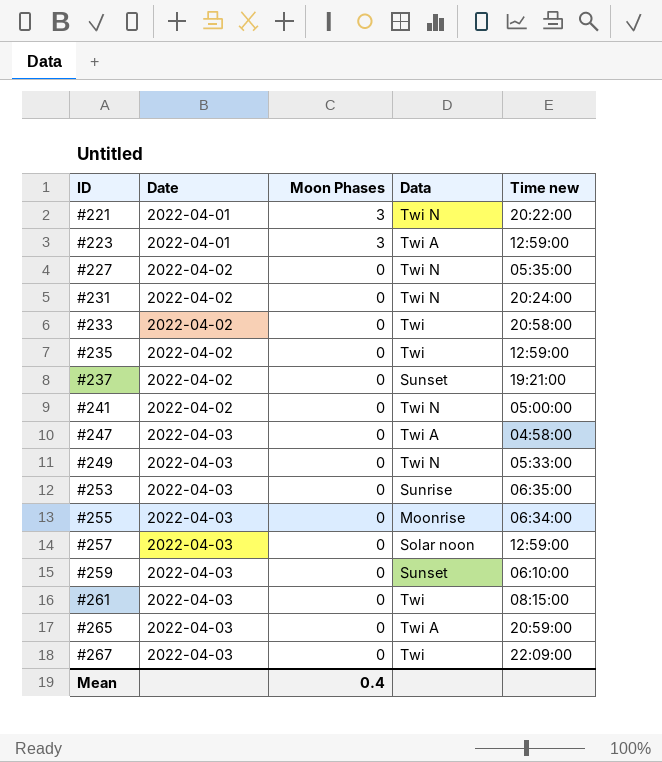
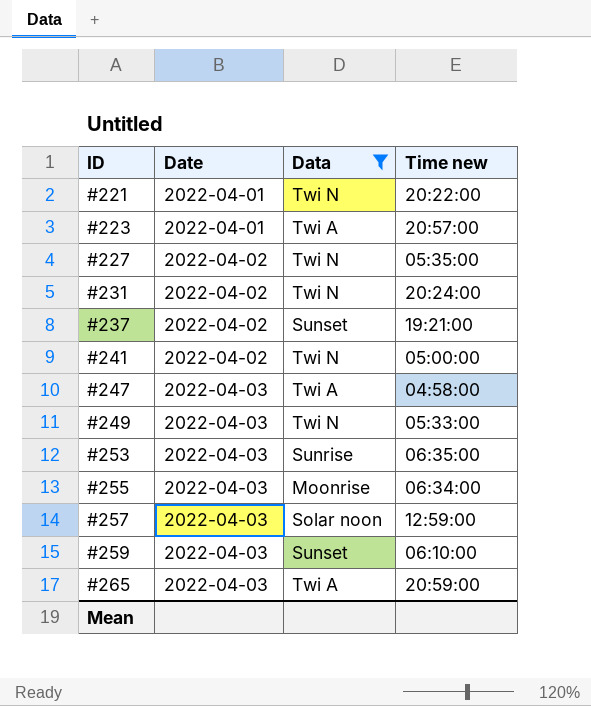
filter: none -> Data != Twi
column Moon Phases | position: 3 -> none
#223 | Time new: 12:59:00 -> 20:57:00

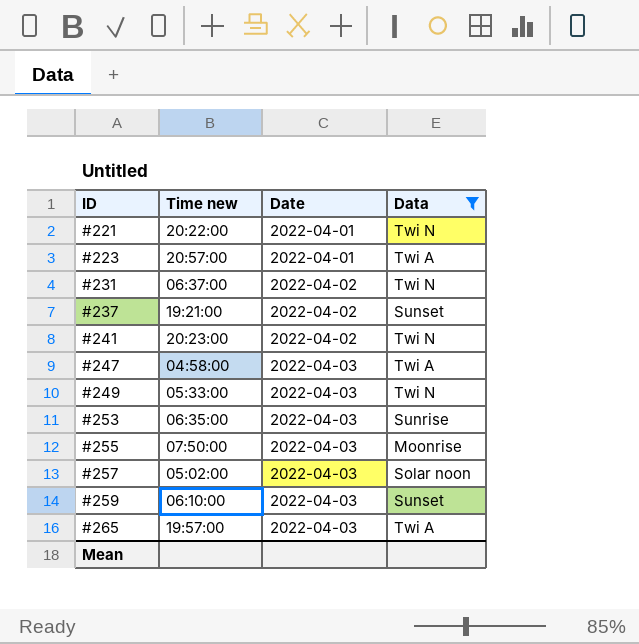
column Time new | position: 4 -> 2
row #227: 2022-04-02 | Twi N | 05:35:00 -> none
#231 | Time new: 20:24:00 -> 06:37:00
#241 | Time new: 05:00:00 -> 20:23:00
#255 | Time new: 06:34:00 -> 07:50:00
#257 | Time new: 12:59:00 -> 05:02:00
#265 | Time new: 20:59:00 -> 19:57:00

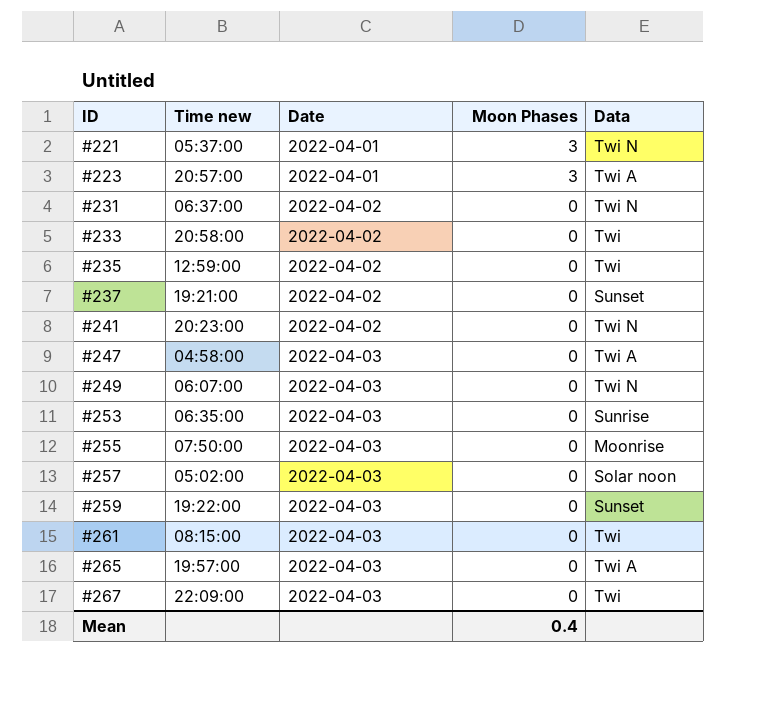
filter: Data != Twi -> none
column Moon Phases | position: none -> 4
#221 | Time new: 20:22:00 -> 05:37:00
#249 | Time new: 05:33:00 -> 06:07:00
#259 | Time new: 06:10:00 -> 19:22:00

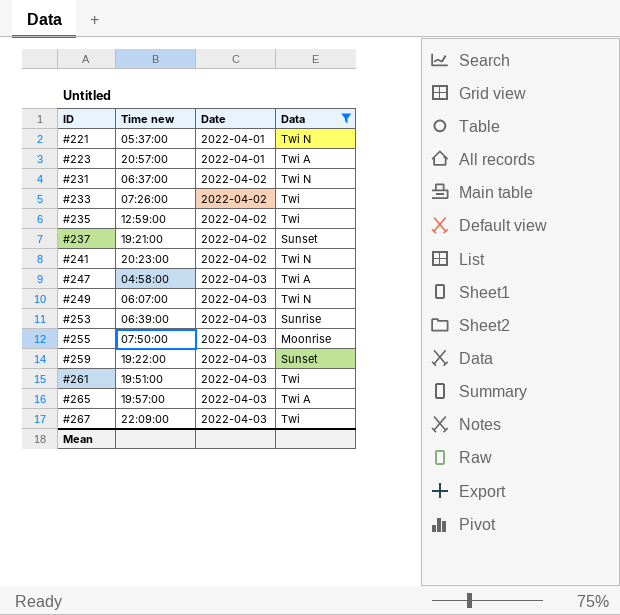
filter: none -> Data != Solar noon
column Moon Phases | position: 4 -> none
#233 | Time new: 20:58:00 -> 07:26:00
#253 | Time new: 06:35:00 -> 06:39:00
#261 | Time new: 08:15:00 -> 19:51:00

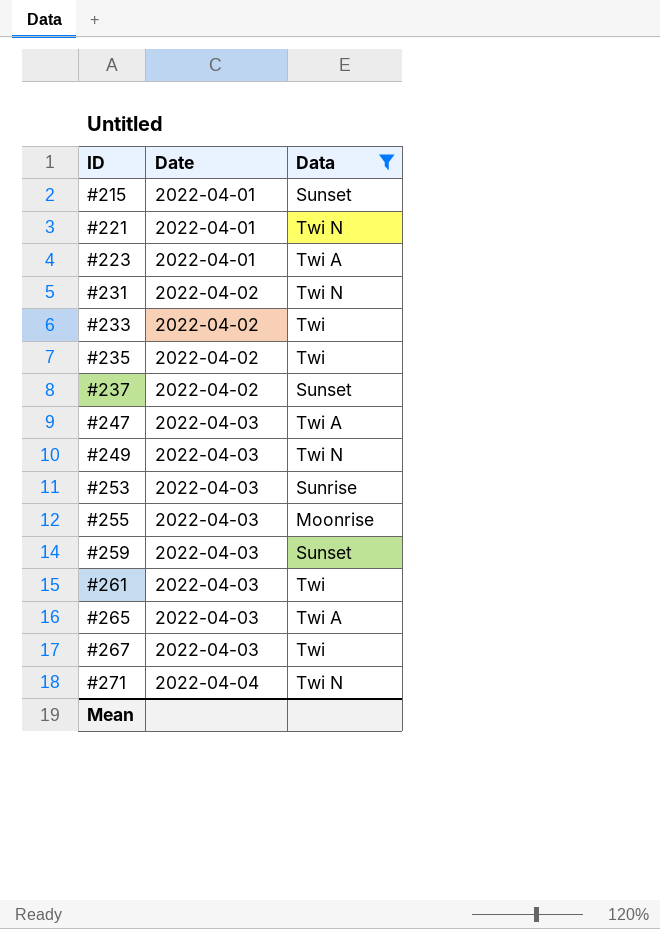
column Time new | position: 2 -> none
row #241: 20:23:00 | 2022-04-02 | Twi N -> none
row #215: none -> 2022-04-01 | Sunset
row #271: none -> 2022-04-04 | Twi N

